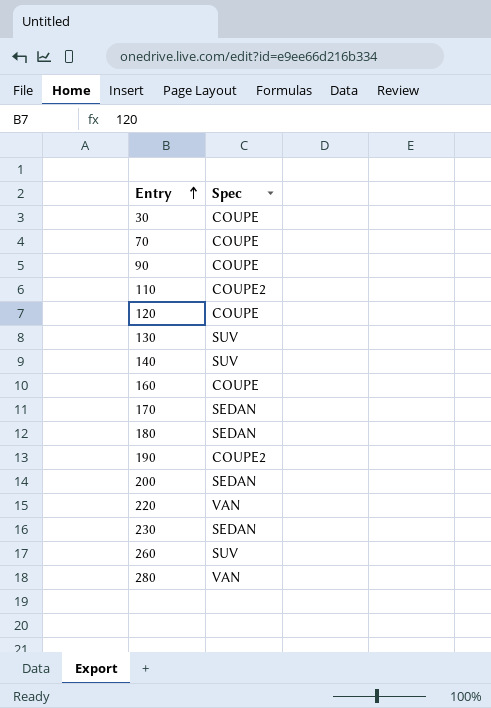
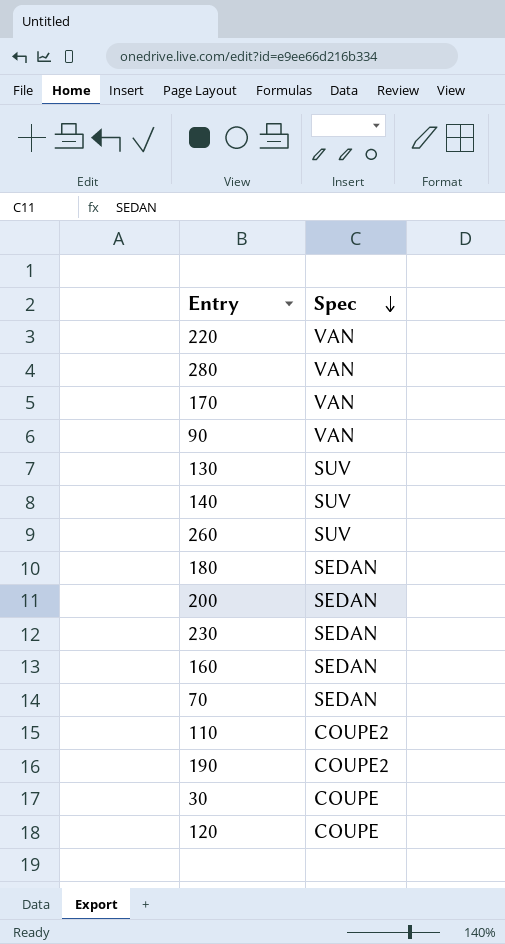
row order: Entry ascending -> Spec descending
170 | Spec: SEDAN -> VAN
90 | Spec: COUPE -> VAN
160 | Spec: COUPE -> SEDAN
70 | Spec: COUPE -> SEDAN

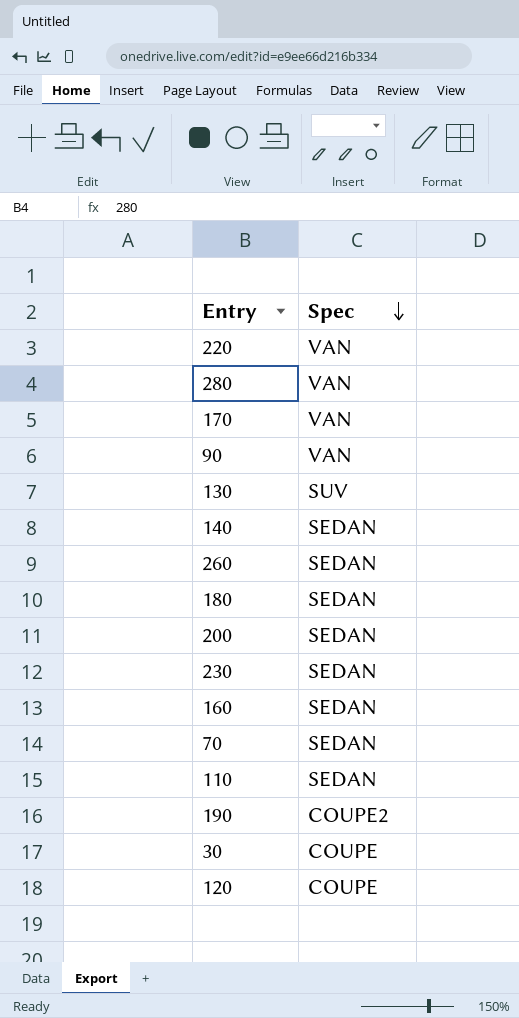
140 | Spec: SUV -> SEDAN
260 | Spec: SUV -> SEDAN
110 | Spec: COUPE2 -> SEDAN

